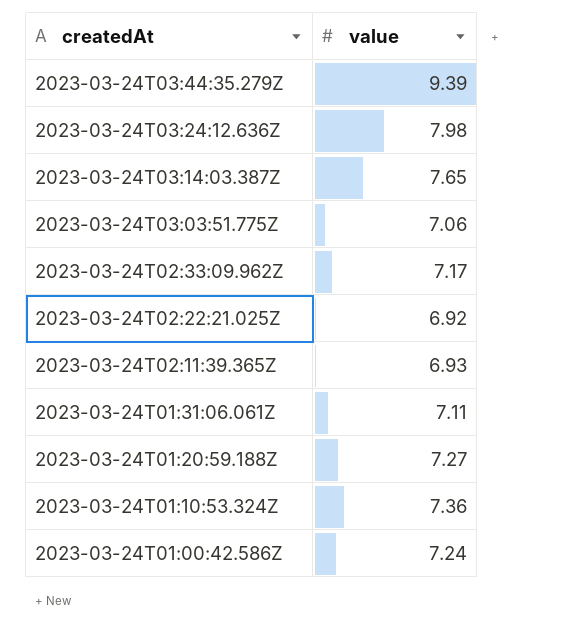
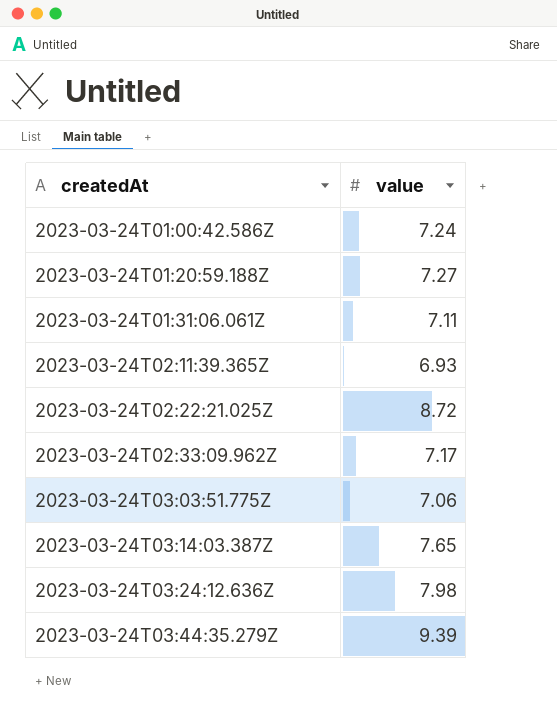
row order: createdAt descending -> createdAt ascending
row 2023-03-24T01:10:53.324Z: 7.36 -> none
2023-03-24T02:22:21.025Z | value: 6.92 -> 8.72

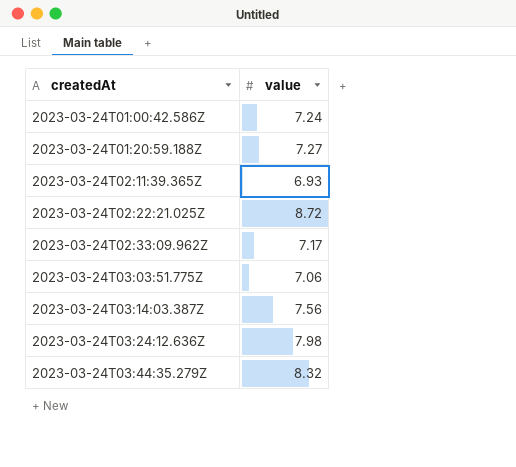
row 2023-03-24T01:31:06.061Z: 7.11 -> none
2023-03-24T03:14:03.387Z | value: 7.65 -> 7.56
2023-03-24T03:44:35.279Z | value: 9.39 -> 8.32

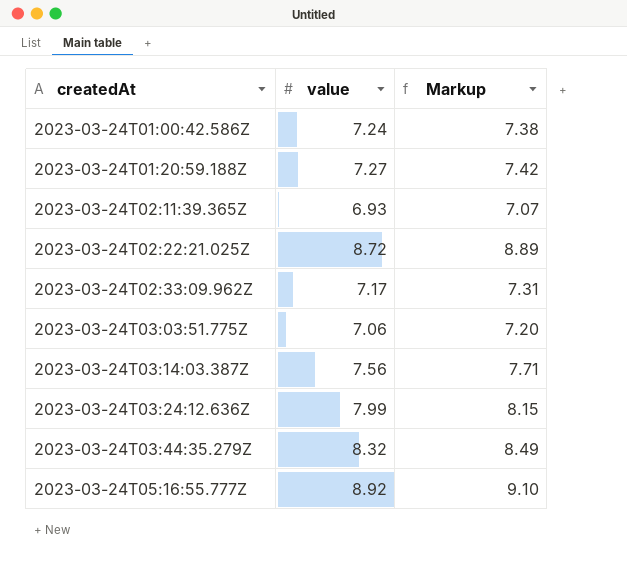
column Markup | formula: none -> [value] * 1.02
2023-03-24T03:24:12.636Z | value: 7.98 -> 7.99
row 2023-03-24T05:16:55.777Z: none -> 8.92 | 9.10

